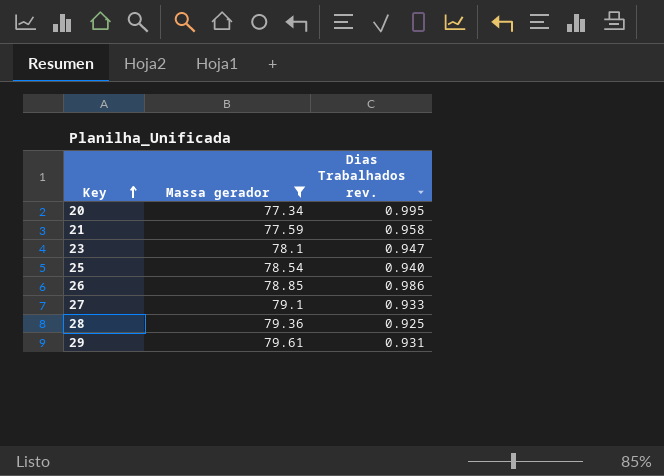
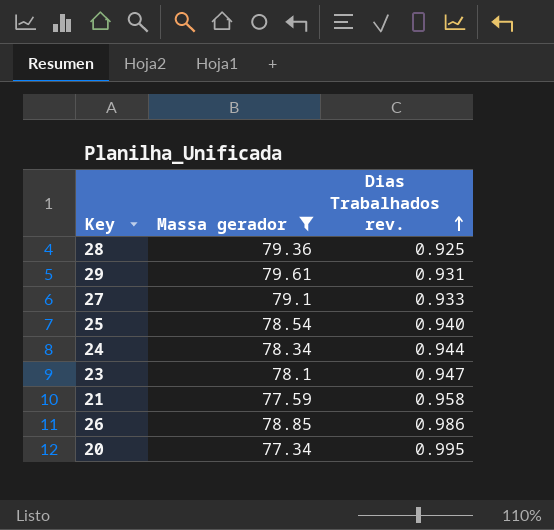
row order: Key ascending -> Dias Trabalhados rev. ascending
row 24: none -> 78.34 | 0.944

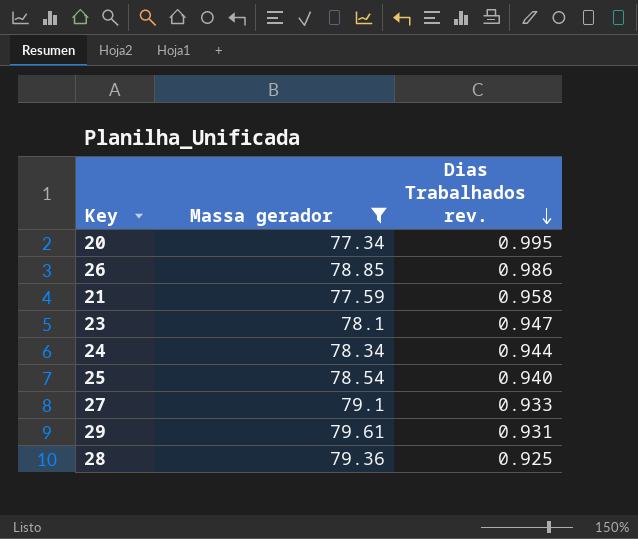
row order: Dias Trabalhados rev. ascending -> Dias Trabalhados rev. descending

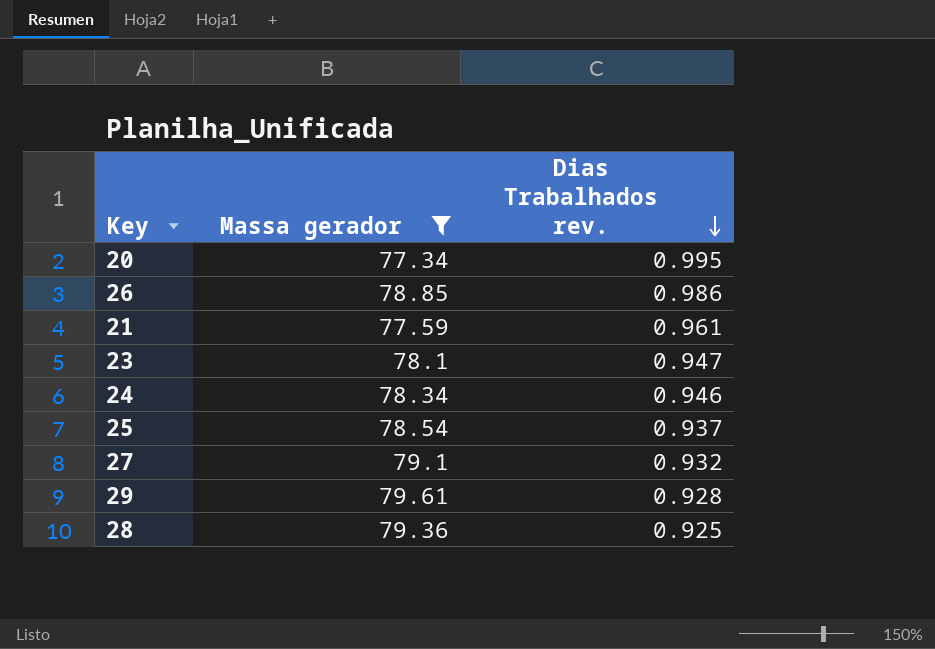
21 | Dias Trabalhados rev.: 0.958 -> 0.961
24 | Dias Trabalhados rev.: 0.944 -> 0.946
25 | Dias Trabalhados rev.: 0.940 -> 0.937
27 | Dias Trabalhados rev.: 0.933 -> 0.932
29 | Dias Trabalhados rev.: 0.931 -> 0.928

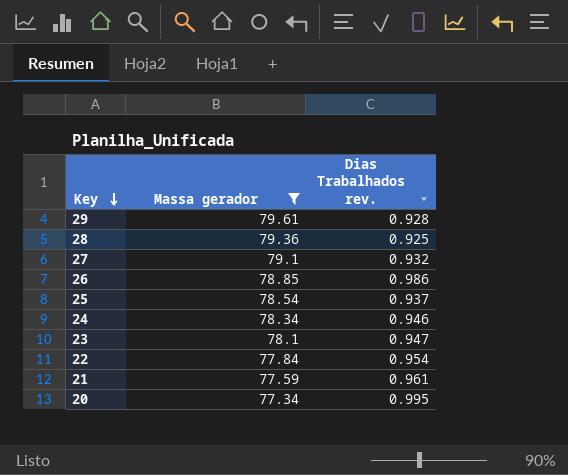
row order: Dias Trabalhados rev. descending -> Key descending
row 22: none -> 77.84 | 0.954

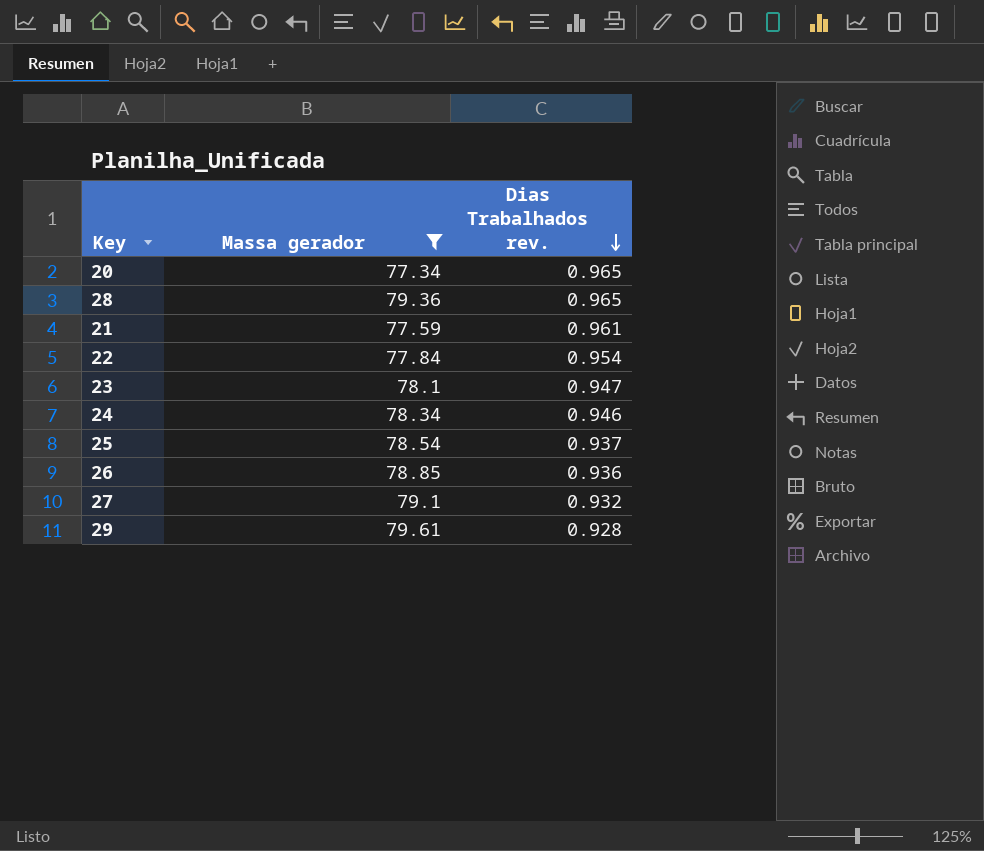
row order: Key descending -> Dias Trabalhados rev. descending
20 | Dias Trabalhados rev.: 0.995 -> 0.965
28 | Dias Trabalhados rev.: 0.925 -> 0.965
26 | Dias Trabalhados rev.: 0.986 -> 0.936

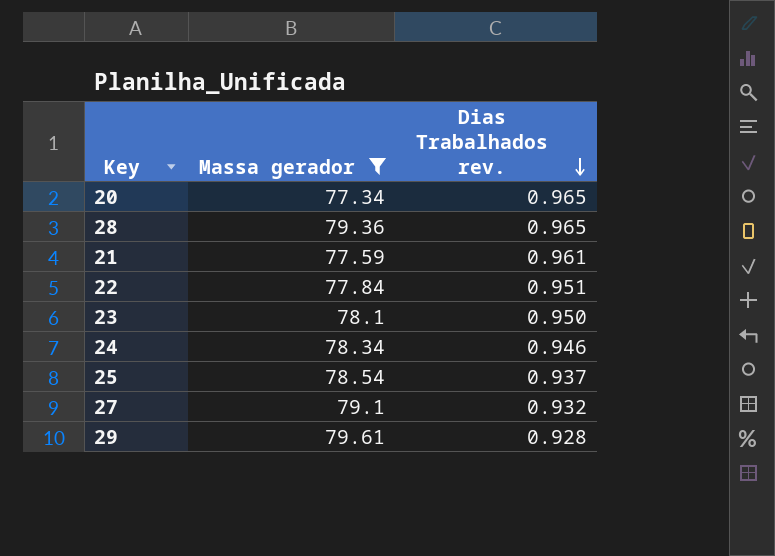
row 26: 78.85 | 0.936 -> none
22 | Dias Trabalhados rev.: 0.954 -> 0.951
23 | Dias Trabalhados rev.: 0.947 -> 0.950

